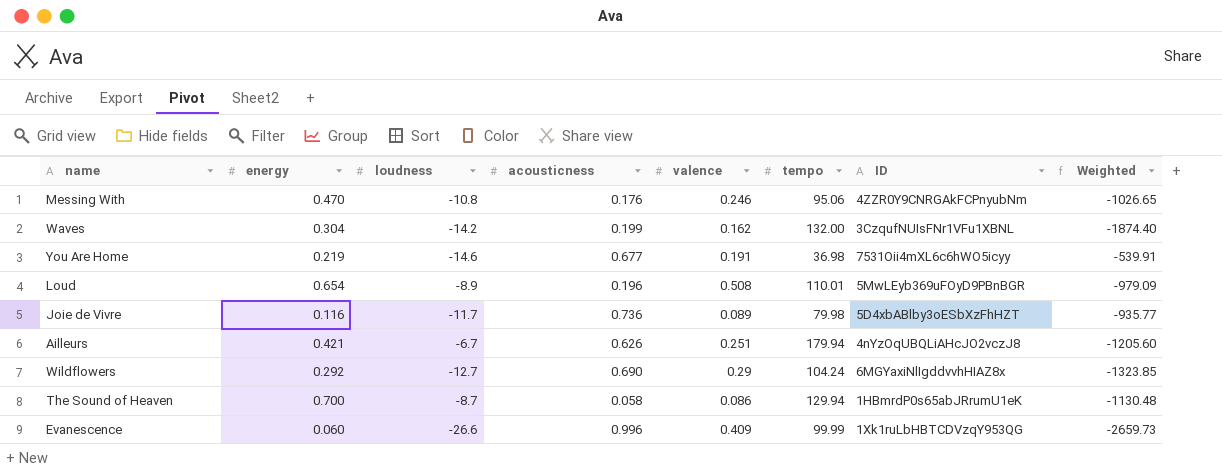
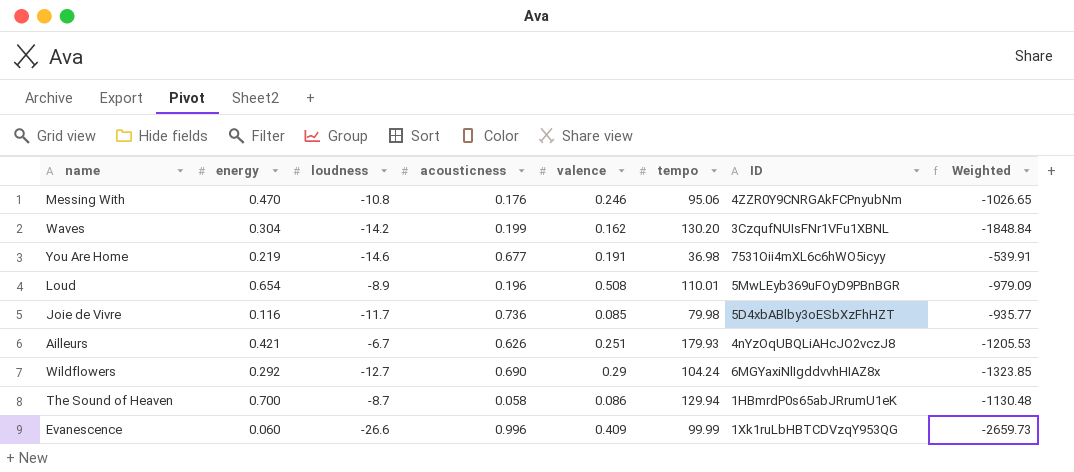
Waves | tempo: 132.00 -> 130.20
Waves | Weighted: -1874.40 -> -1848.84
Joie de Vivre | valence: 0.089 -> 0.085
Ailleurs | tempo: 179.94 -> 179.93
Ailleurs | Weighted: -1205.60 -> -1205.53

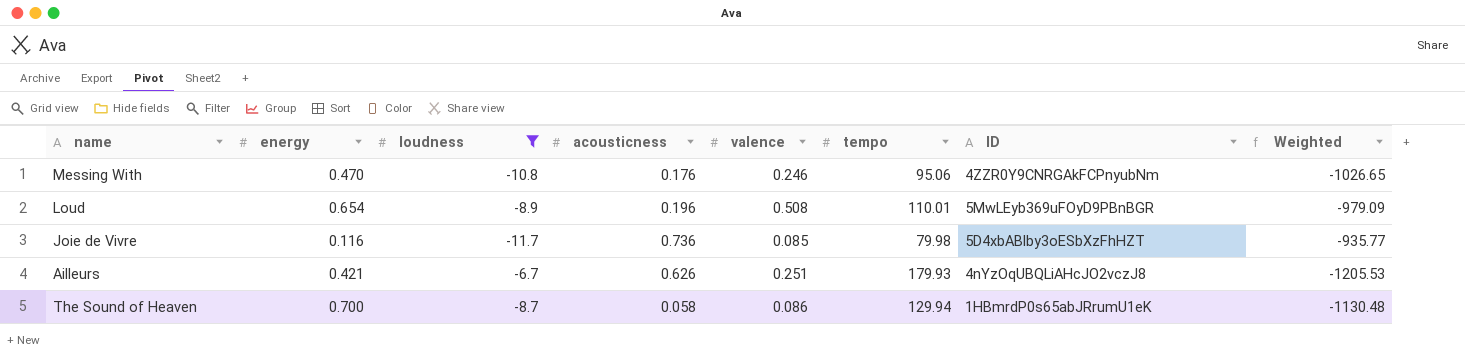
filter: none -> loudness >= -11.7

